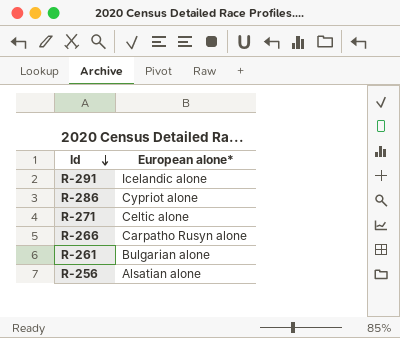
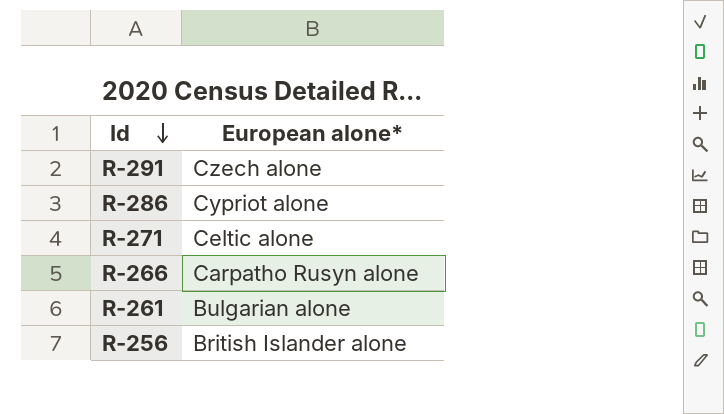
R-291 | European alone*: Icelandic alone -> Czech alone
R-256 | European alone*: Alsatian alone -> British Islander alone

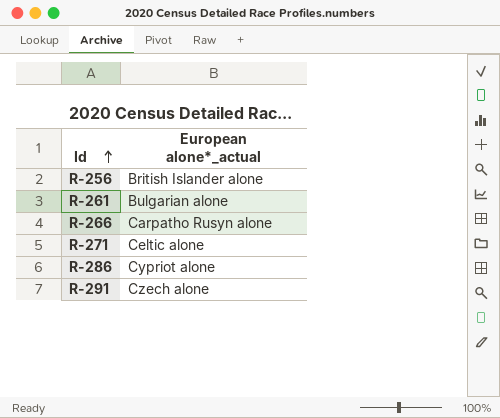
row order: Id descending -> Id ascending
column name: European alone* -> European alone*_actual

